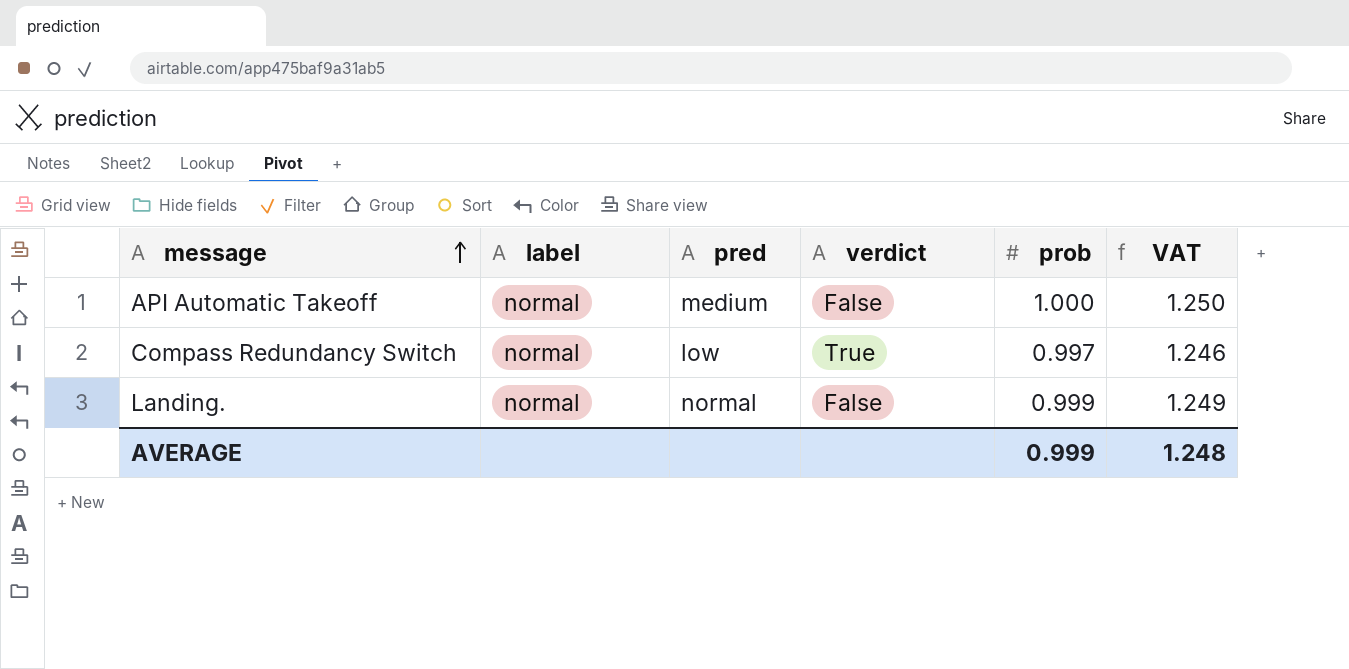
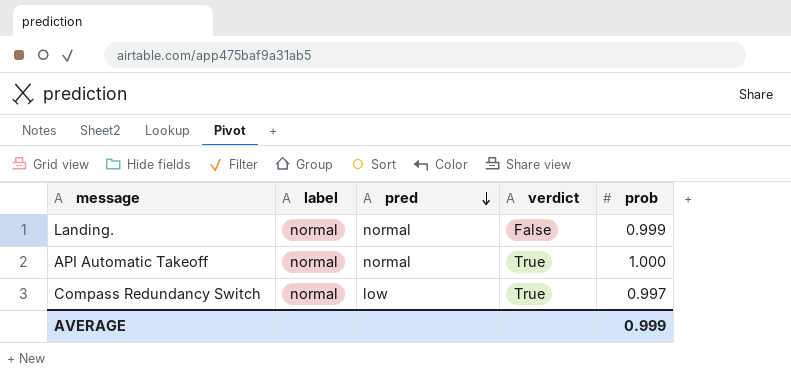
row order: message ascending -> pred descending
column VAT | formula: [prob] * 1.25 -> none
API Automatic Takeoff | pred: medium -> normal
API Automatic Takeoff | verdict: False -> True

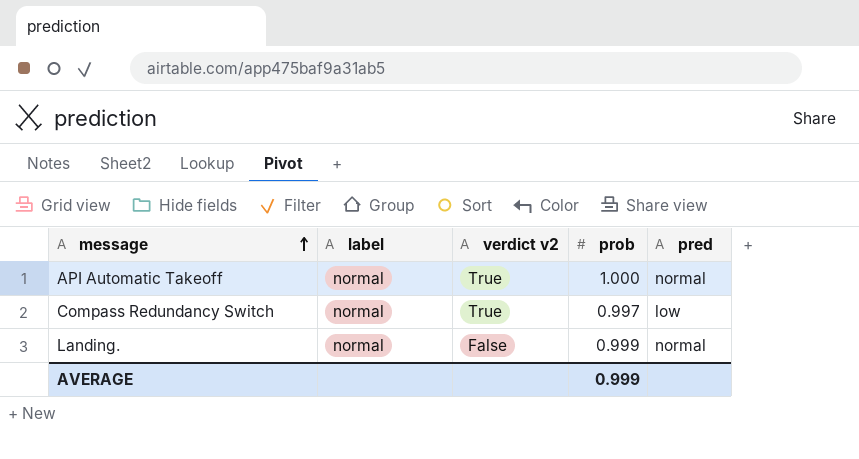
row order: pred descending -> message ascending
column name: verdict -> verdict v2
column pred | position: 3 -> 5

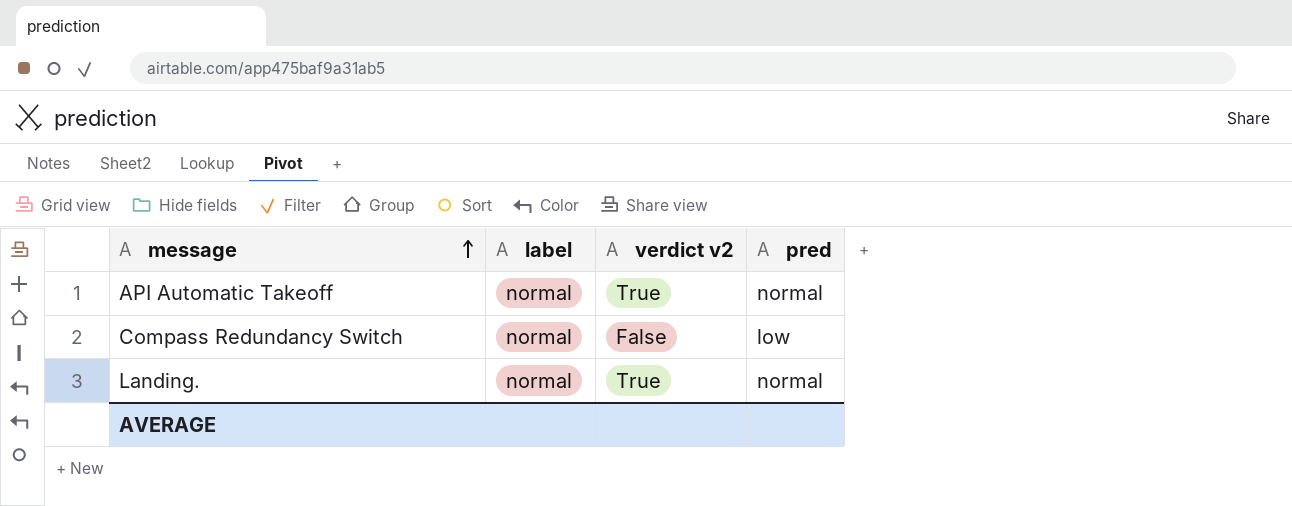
column prob | position: 4 -> none
Compass Redundancy Switch | verdict v2: True -> False
Landing. | verdict v2: False -> True

